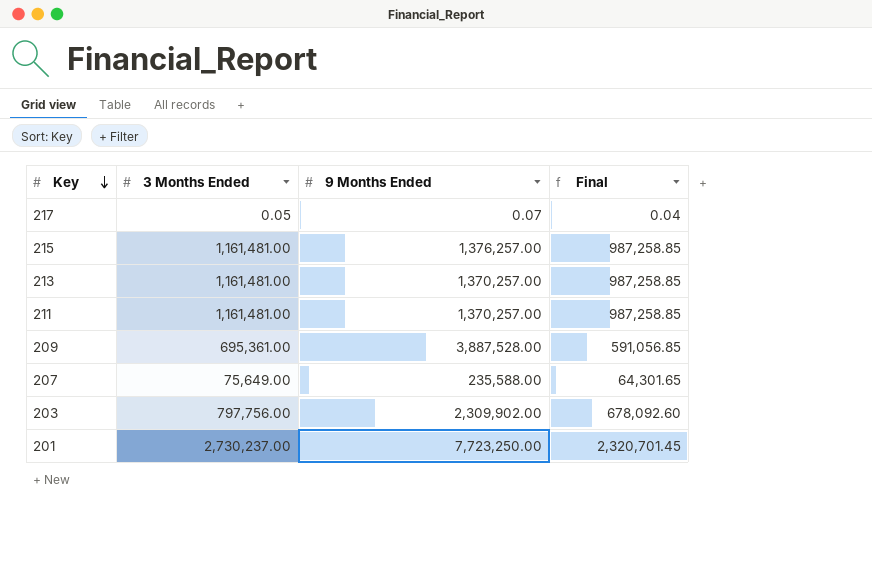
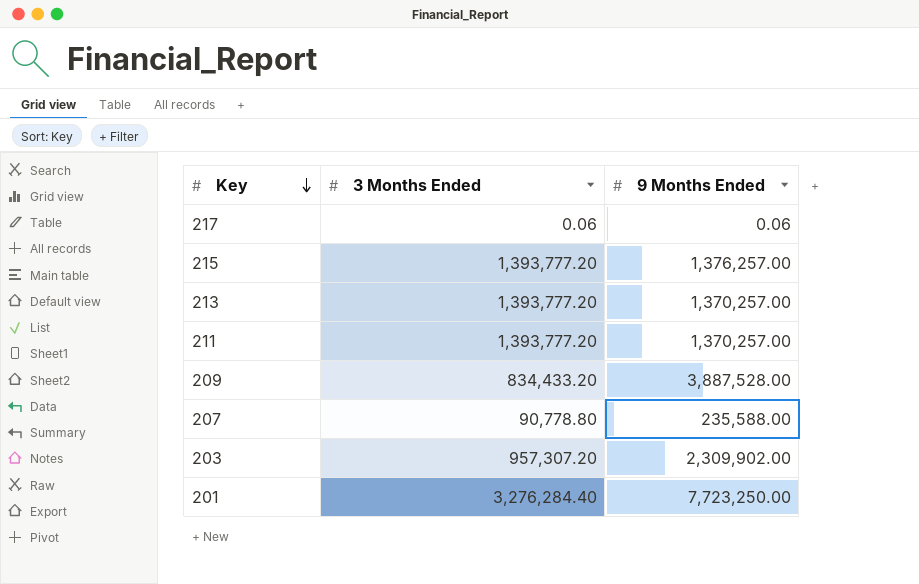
column Final | formula: [3 Months Ended] * 0.85 -> none
217 | 3 Months Ended: 0.05 -> 0.06
217 | 9 Months Ended: 0.07 -> 0.06
215 | 3 Months Ended: 1,161,481.00 -> 1,393,777.20
213 | 3 Months Ended: 1,161,481.00 -> 1,393,777.20
211 | 3 Months Ended: 1,161,481.00 -> 1,393,777.20
209 | 3 Months Ended: 695,361.00 -> 834,433.20
207 | 3 Months Ended: 75,649.00 -> 90,778.80
203 | 3 Months Ended: 797,756.00 -> 957,307.20
201 | 3 Months Ended: 2,730,237.00 -> 3,276,284.40

